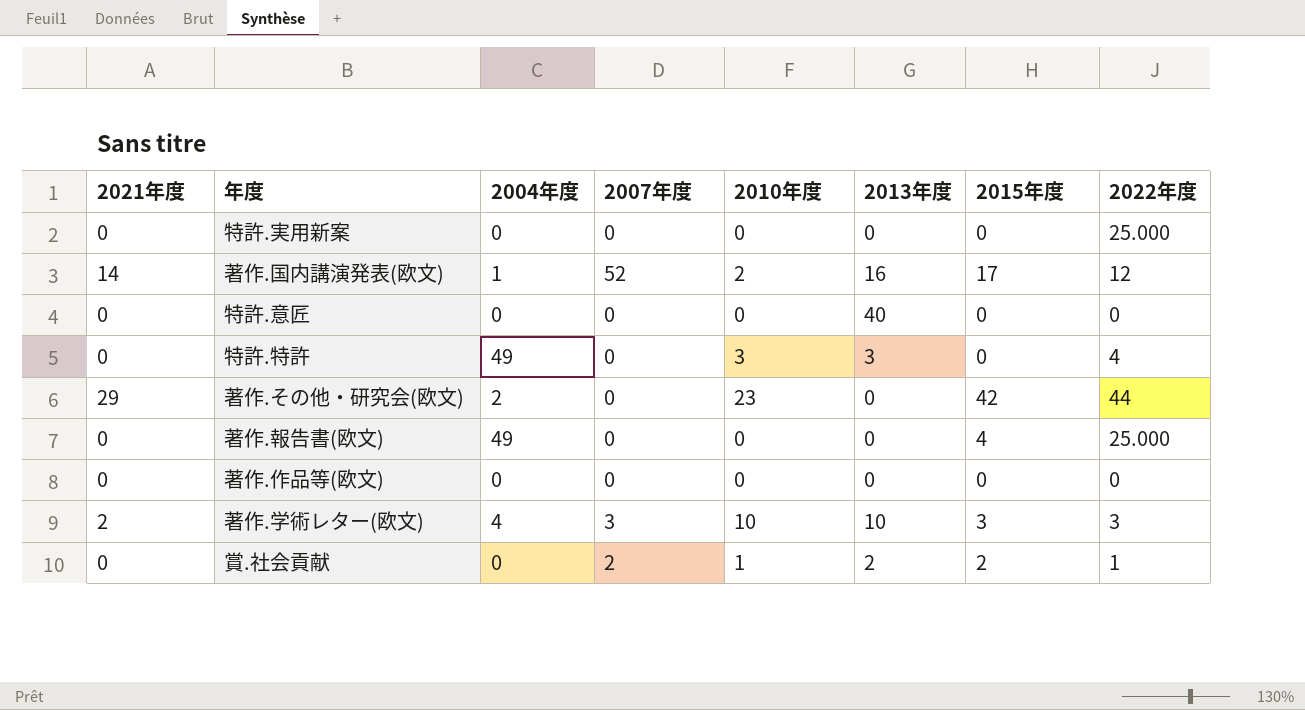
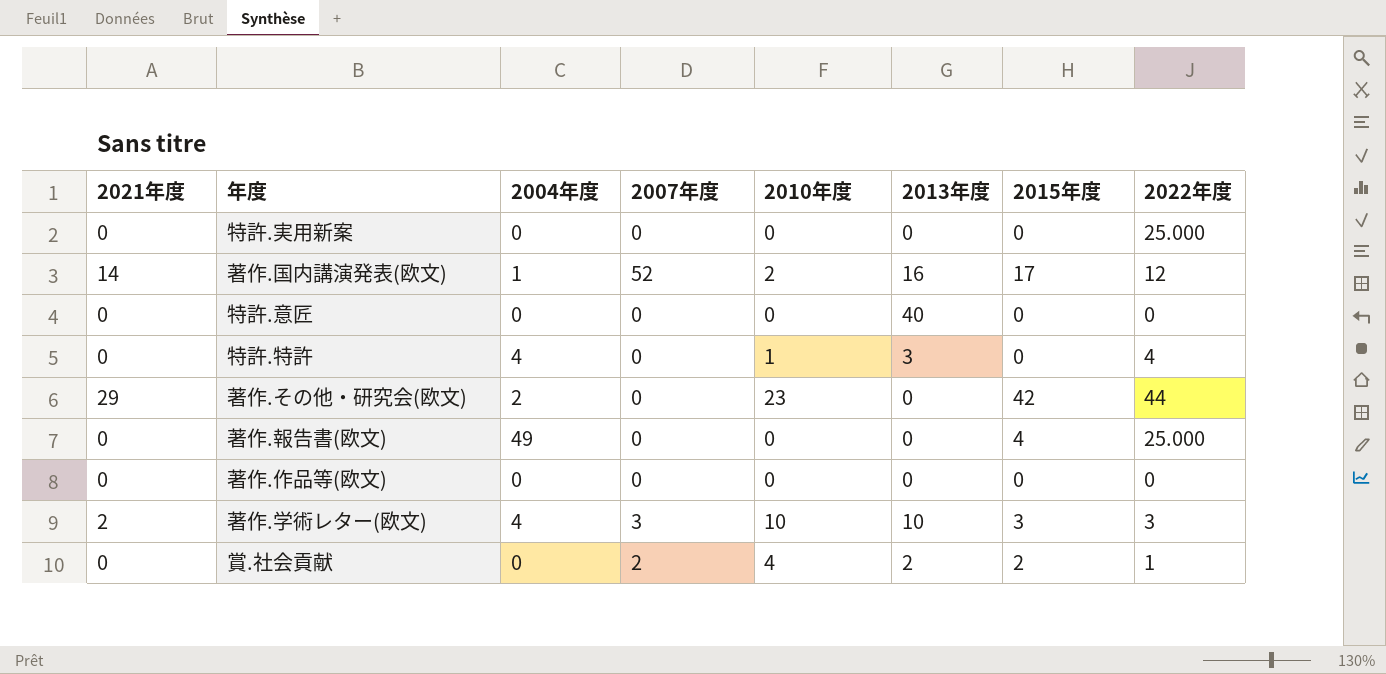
特許.特許 | 2004年度: 49 -> 4
特許.特許 | 2010年度: 3 -> 1
賞.社会貢献 | 2010年度: 1 -> 4

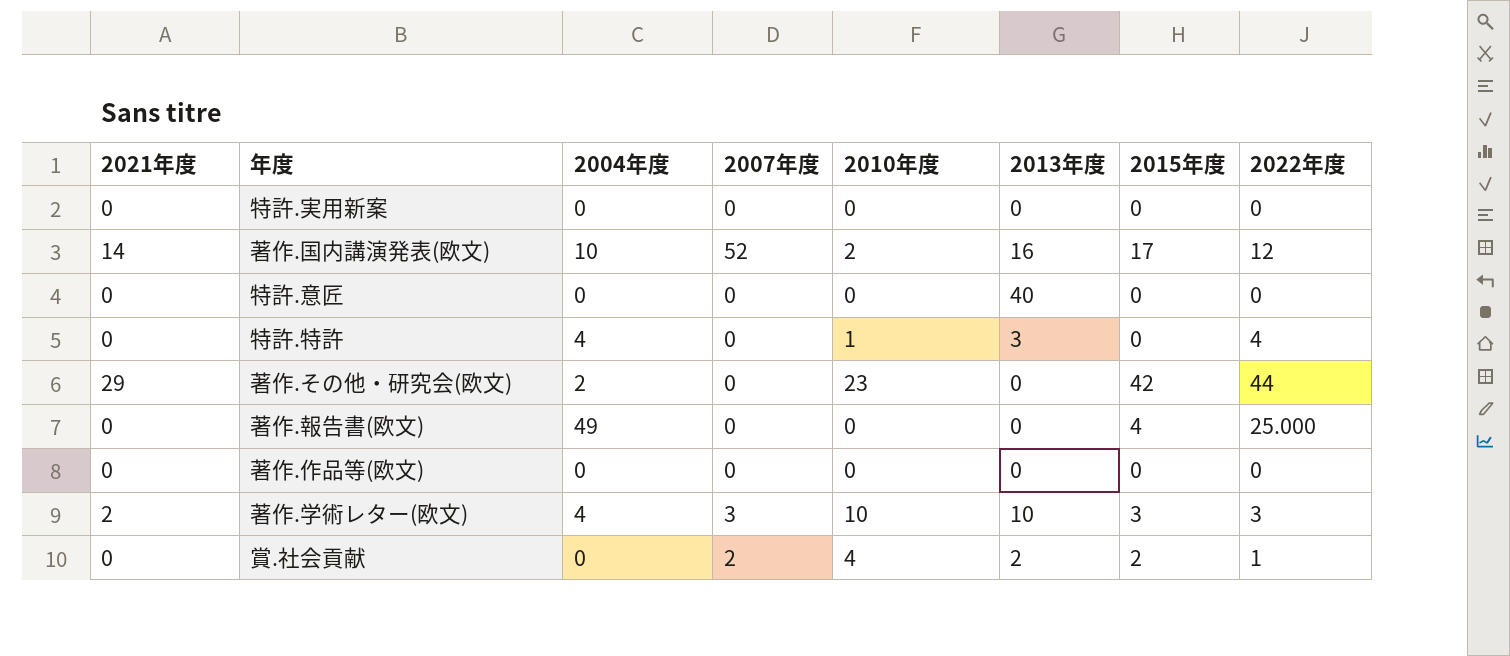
特許.実用新案 | 2022年度: 25.000 -> 0
著作.国内講演発表(欧文) | 2004年度: 1 -> 10

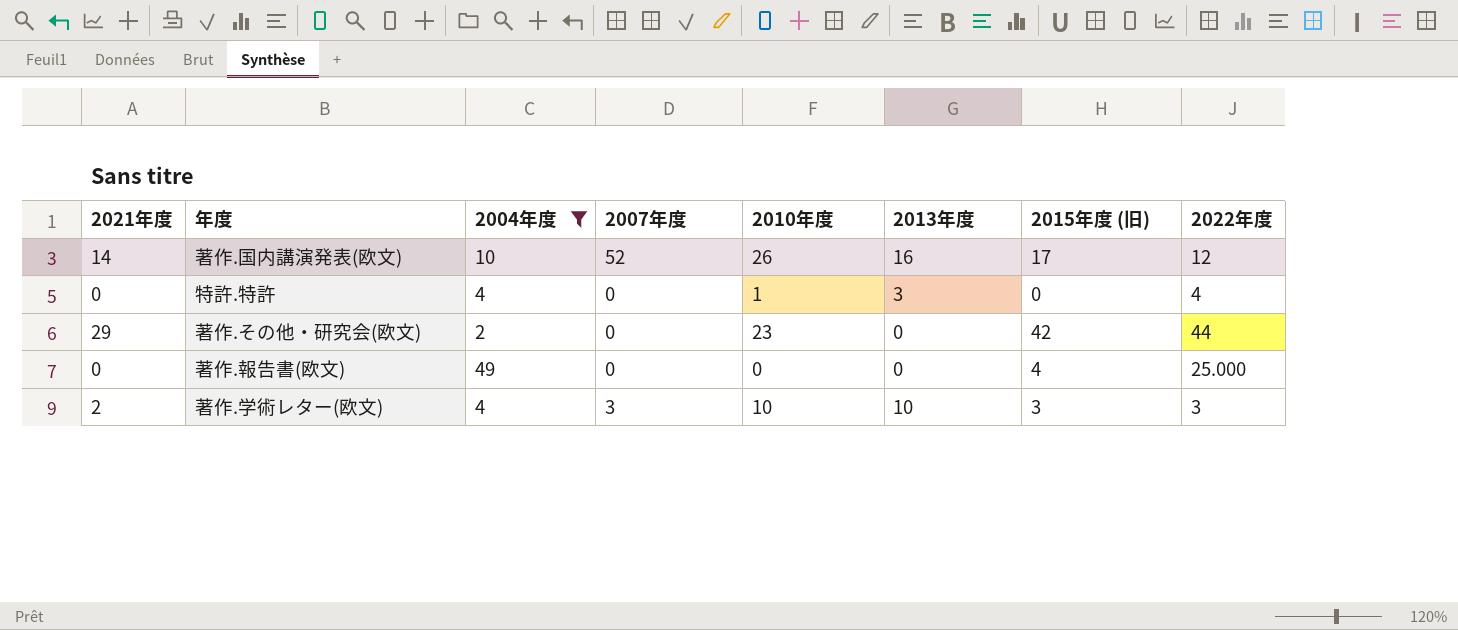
filter: none -> 2004年度 != 0
column name: 2015年度 -> 2015年度 (旧)
著作.国内講演発表(欧文) | 2010年度: 2 -> 26

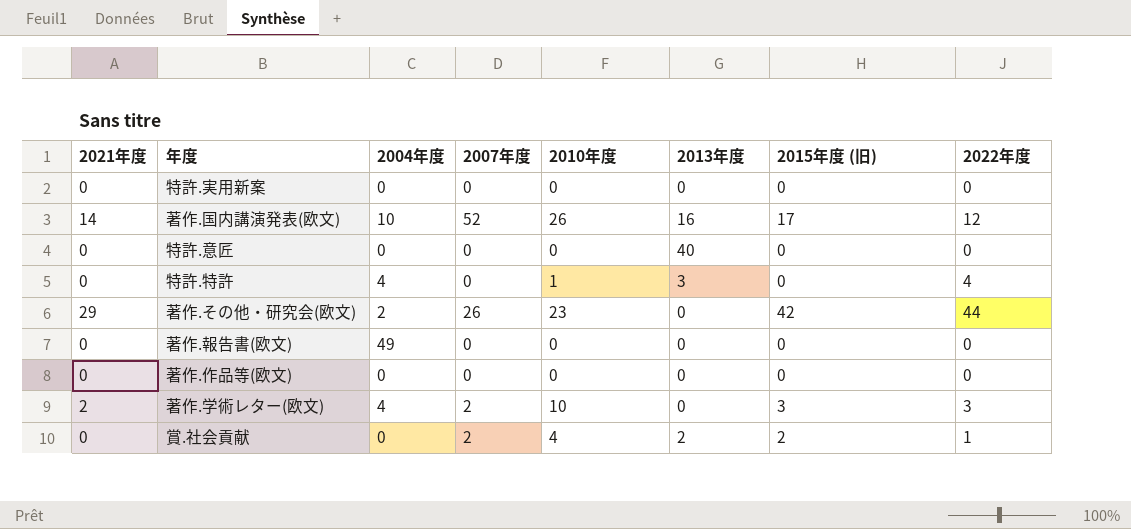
filter: 2004年度 != 0 -> none
著作.その他・研究会(欧文) | 2007年度: 0 -> 26
著作.報告書(欧文) | 2015年度 (旧): 4 -> 0
著作.報告書(欧文) | 2022年度: 25.000 -> 0
著作.学術レター(欧文) | 2007年度: 3 -> 2
著作.学術レター(欧文) | 2013年度: 10 -> 0

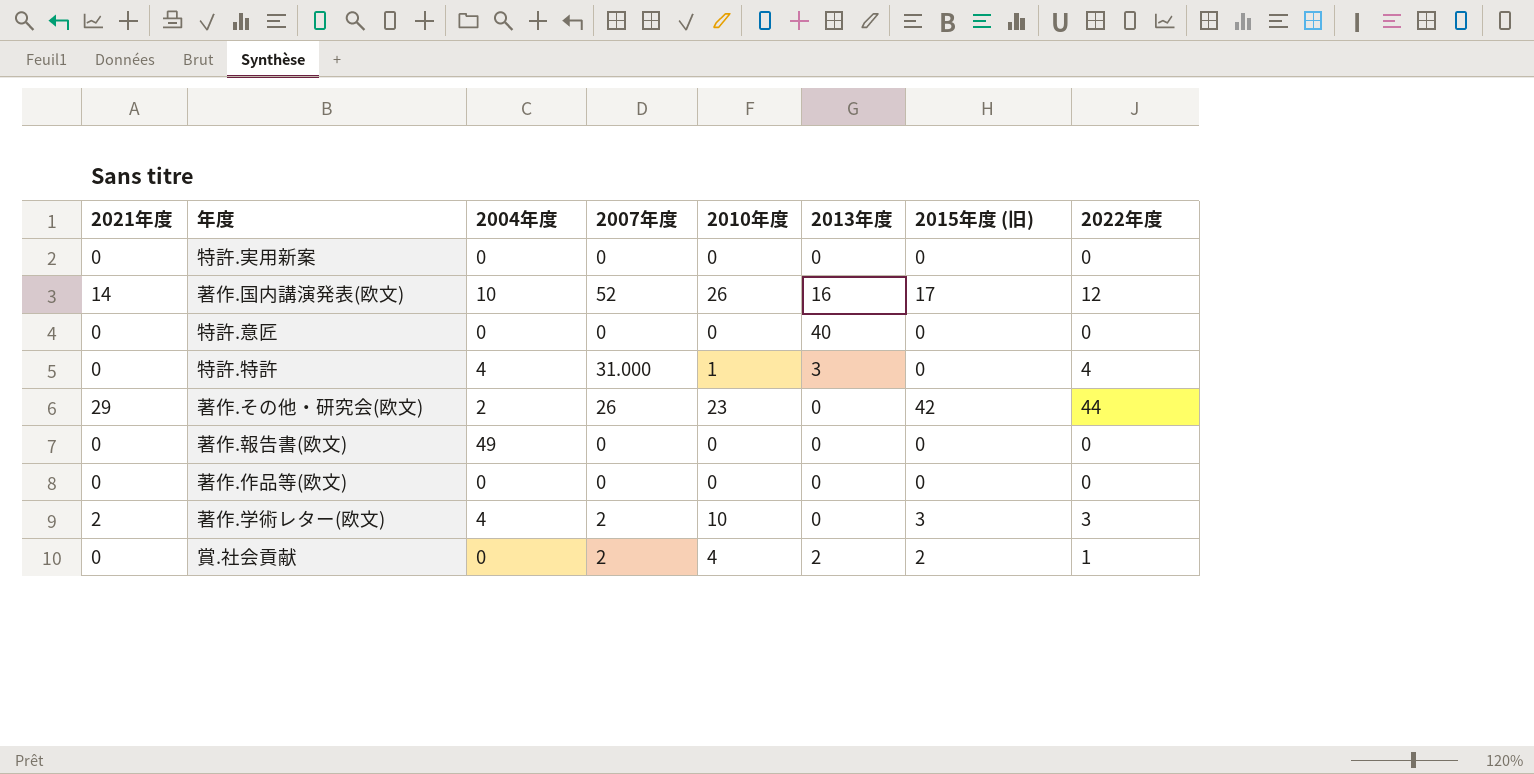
特許.特許 | 2007年度: 0 -> 31.000

